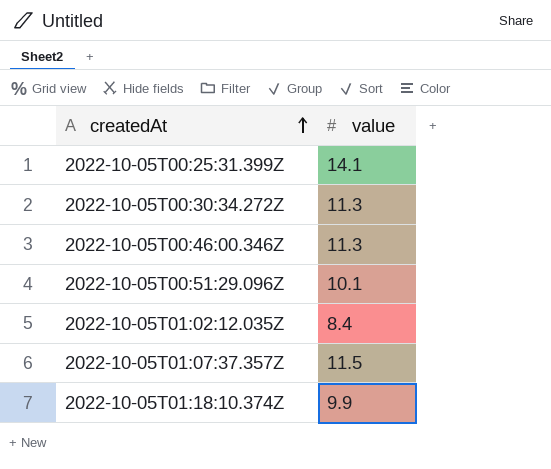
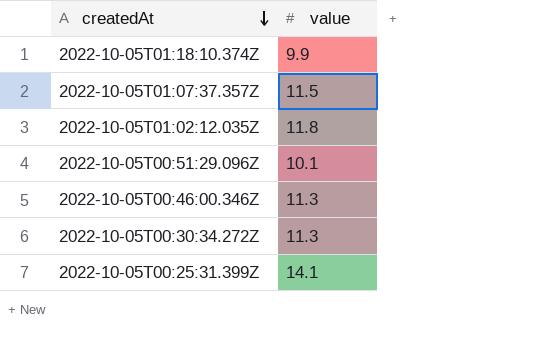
row order: createdAt ascending -> createdAt descending
2022-10-05T01:02:12.035Z | value: 8.4 -> 11.8

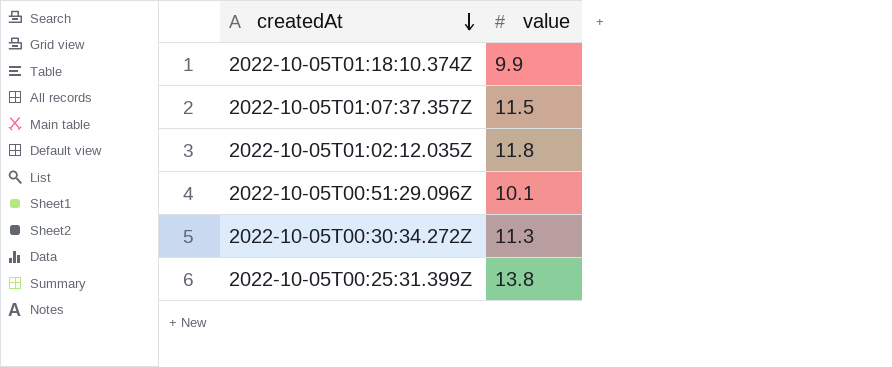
row 2022-10-05T00:46:00.346Z: 11.3 -> none
2022-10-05T00:25:31.399Z | value: 14.1 -> 13.8

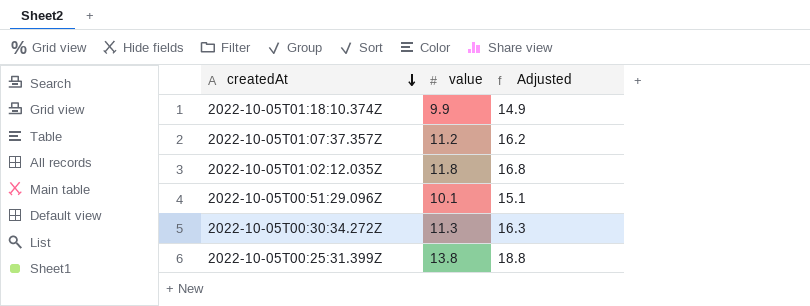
column Adjusted | formula: none -> [value] + 5
2022-10-05T01:07:37.357Z | value: 11.5 -> 11.2

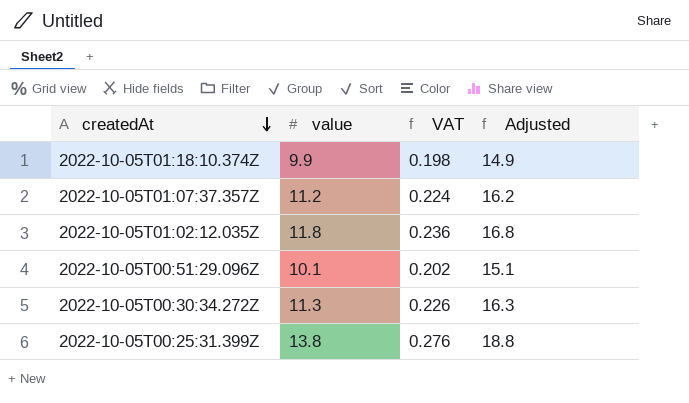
column VAT | formula: none -> [value] * 0.02

